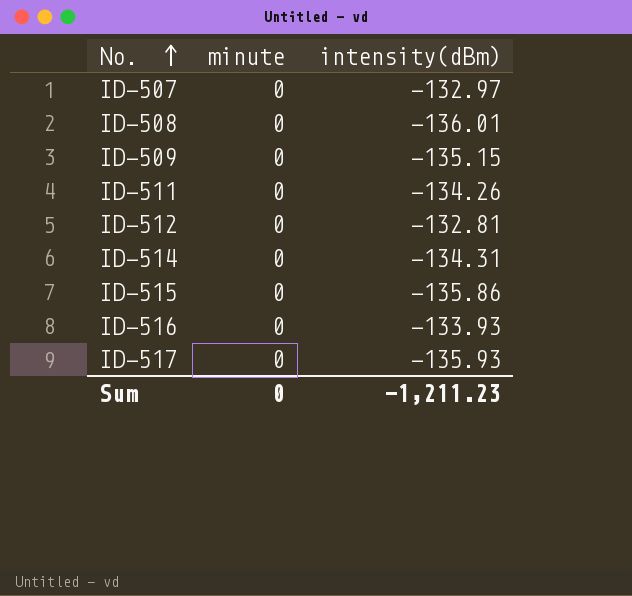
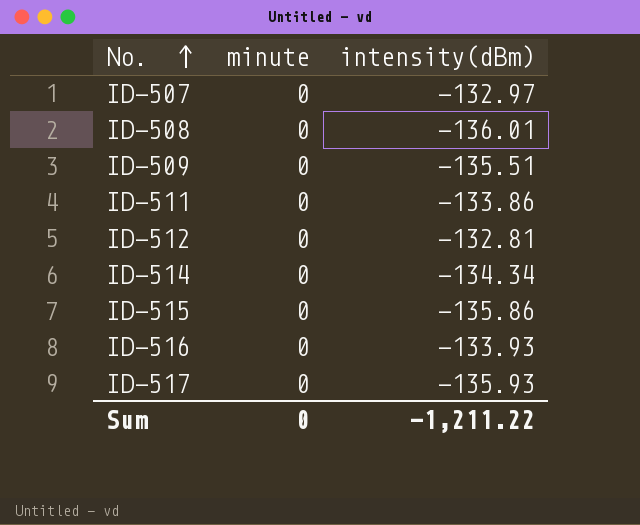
ID-509 | intensity(dBm): -135.15 -> -135.51
ID-511 | intensity(dBm): -134.26 -> -133.86
ID-514 | intensity(dBm): -134.31 -> -134.34
Sum | intensity(dBm): -1,211.23 -> -1,211.22

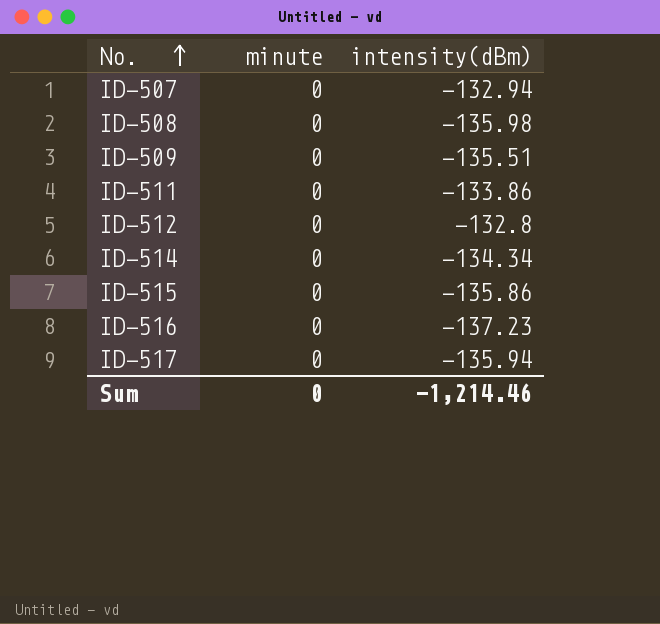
ID-507 | intensity(dBm): -132.97 -> -132.94
ID-508 | intensity(dBm): -136.01 -> -135.98
ID-512 | intensity(dBm): -132.81 -> -132.8
ID-516 | intensity(dBm): -133.93 -> -137.23
ID-517 | intensity(dBm): -135.93 -> -135.94
Sum | intensity(dBm): -1,211.22 -> -1,214.46

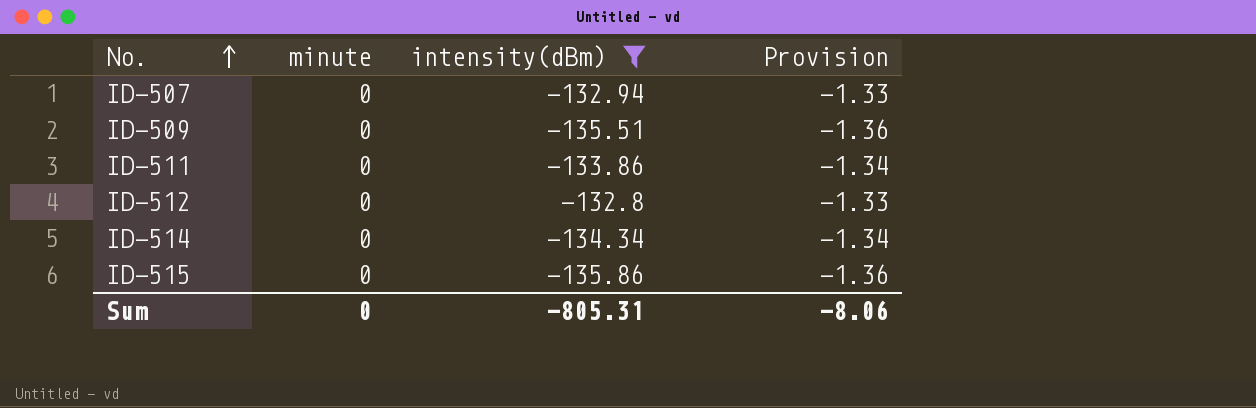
filter: none -> intensity(dBm) >= -135.86
column Provision | formula: none -> [intensity(dBm)] * 0.01
Sum | intensity(dBm): -1,214.46 -> -805.31

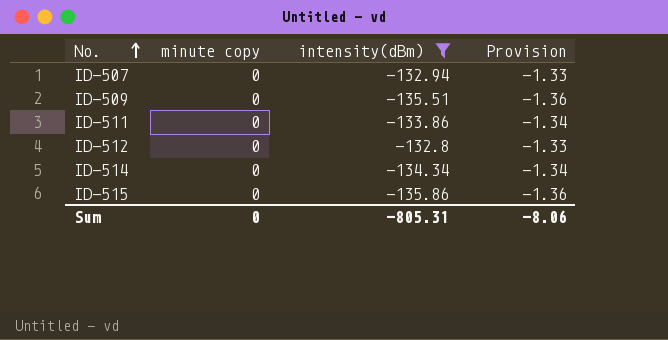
column name: minute -> minute copy

